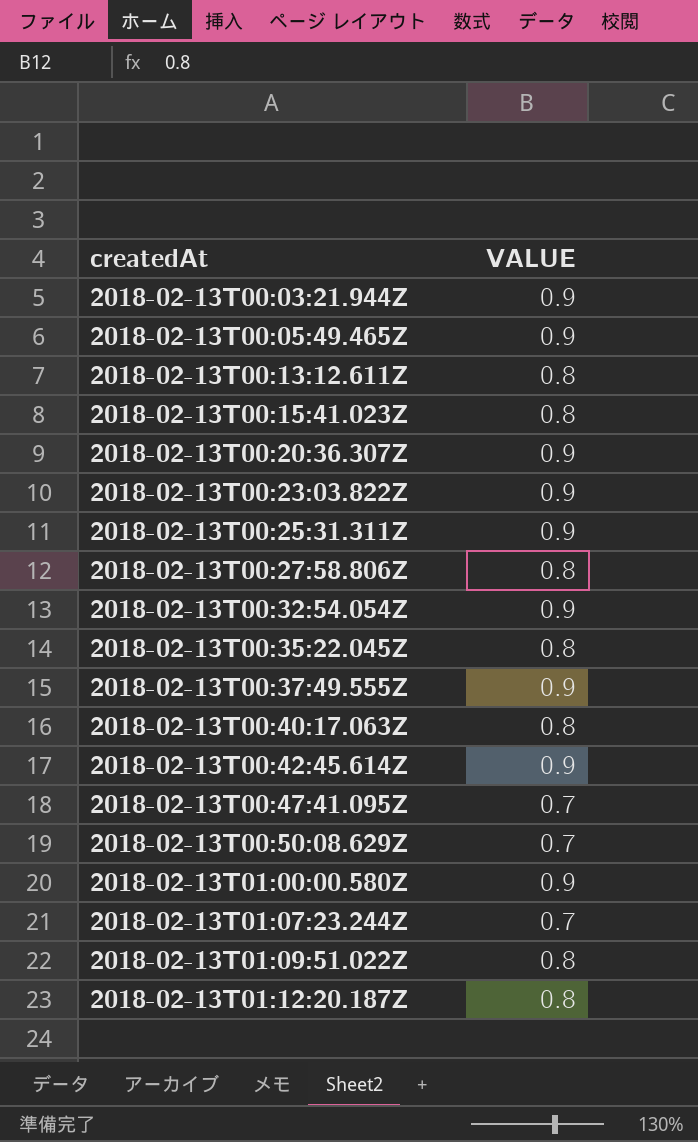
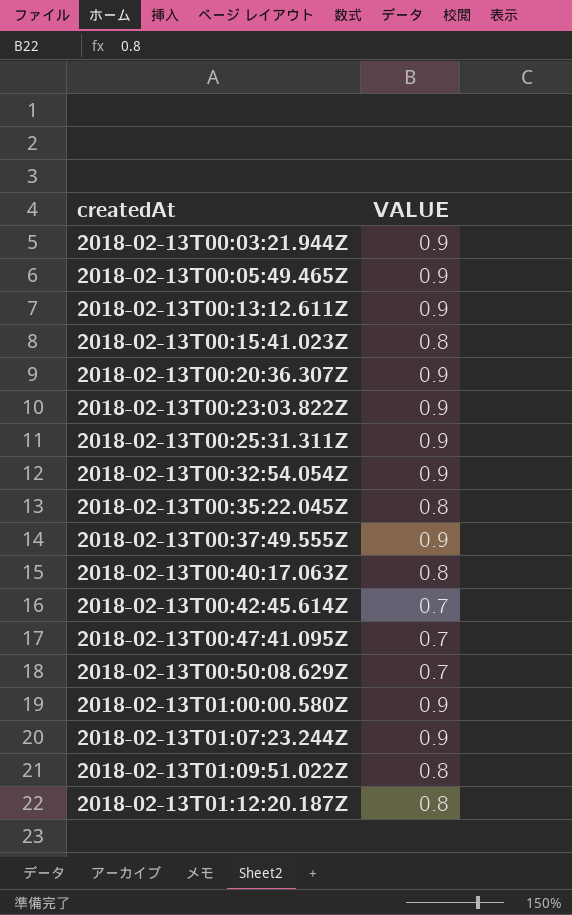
row 2018-02-13T00:27:58.806Z: 0.8 -> none
2018-02-13T00:13:12.611Z | VALUE: 0.8 -> 0.9
2018-02-13T00:42:45.614Z | VALUE: 0.9 -> 0.7
2018-02-13T01:07:23.244Z | VALUE: 0.7 -> 0.9

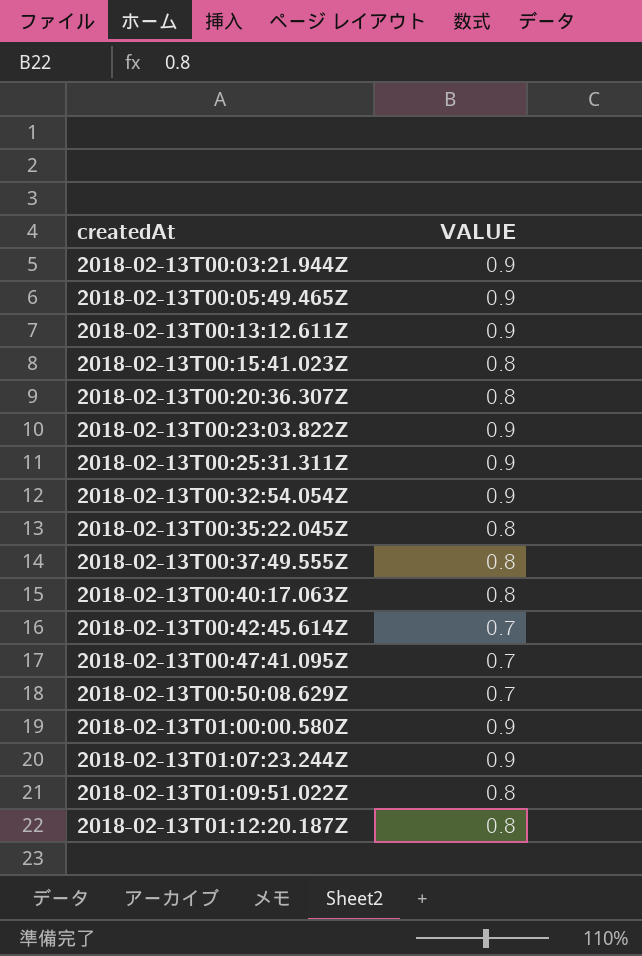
2018-02-13T00:20:36.307Z | VALUE: 0.9 -> 0.8
2018-02-13T00:37:49.555Z | VALUE: 0.9 -> 0.8

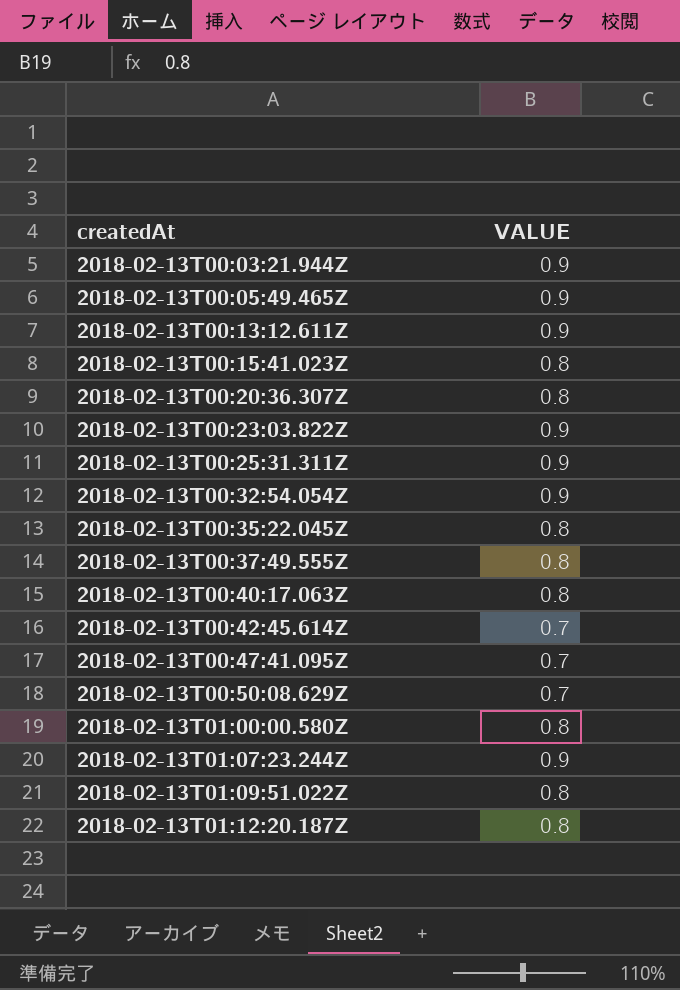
2018-02-13T01:00:00.580Z | VALUE: 0.9 -> 0.8

